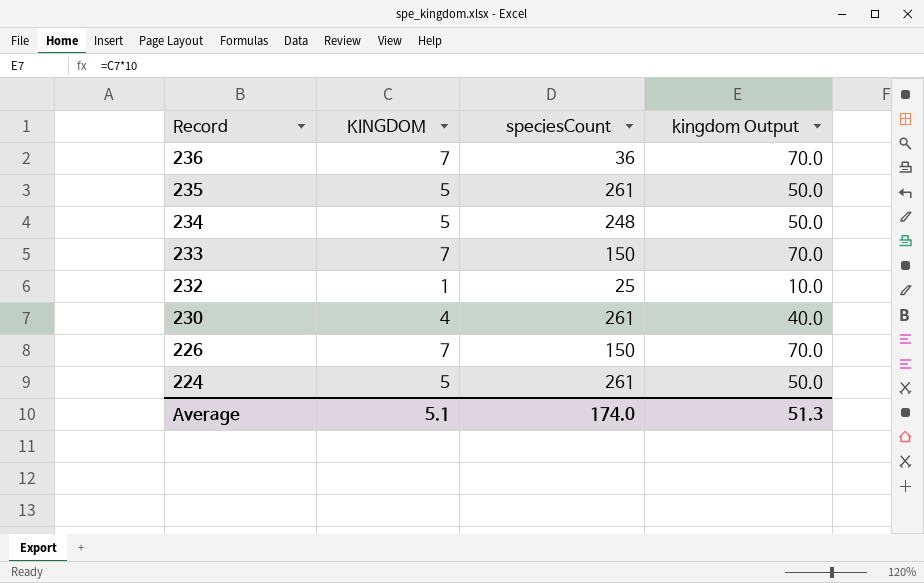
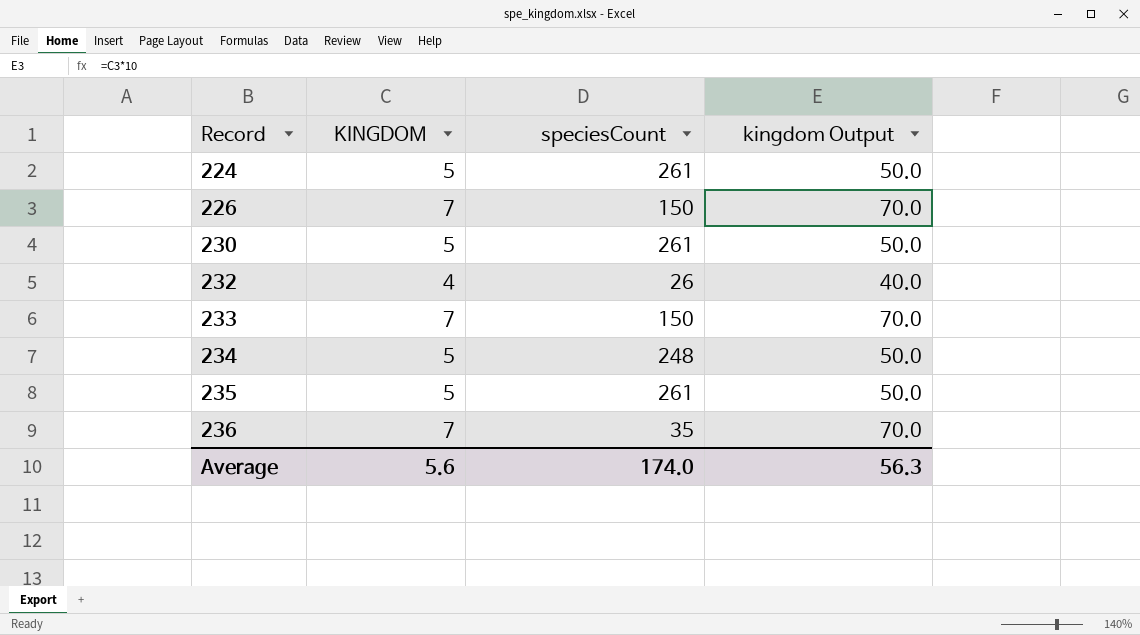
row order: Record descending -> Record ascending
230 | KINGDOM: 4 -> 5
230 | kingdom Output: 40.0 -> 50.0
232 | KINGDOM: 1 -> 4
232 | speciesCount: 25 -> 26
232 | kingdom Output: 10.0 -> 40.0
236 | speciesCount: 36 -> 35
Average | KINGDOM: 5.1 -> 5.6
Average | kingdom Output: 51.3 -> 56.3

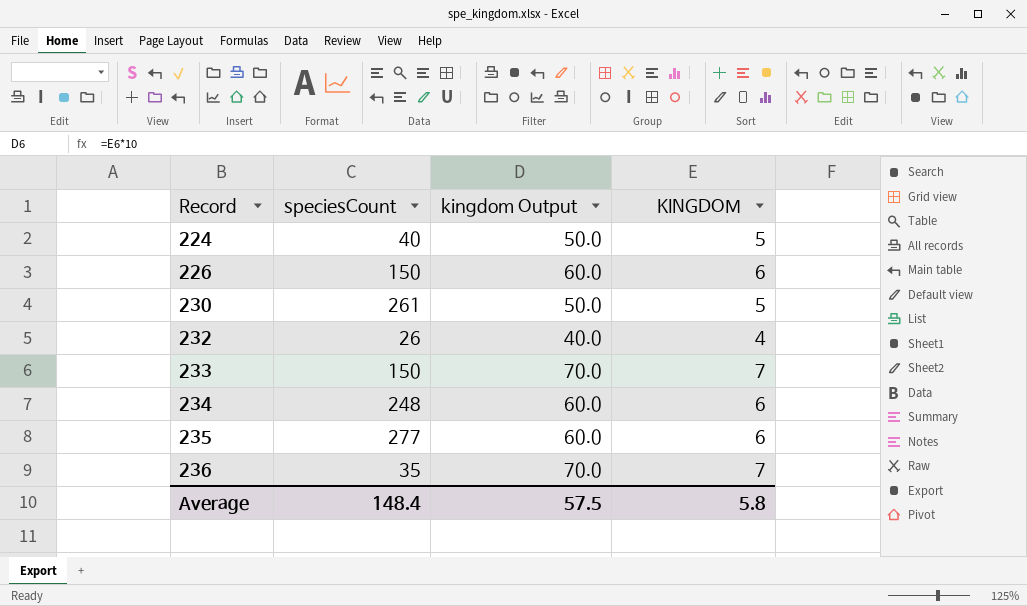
column KINGDOM | position: 2 -> 4
224 | speciesCount: 261 -> 40
226 | kingdom Output: 70.0 -> 60.0
226 | KINGDOM: 7 -> 6
234 | kingdom Output: 50.0 -> 60.0
234 | KINGDOM: 5 -> 6
235 | speciesCount: 261 -> 277
235 | kingdom Output: 50.0 -> 60.0
235 | KINGDOM: 5 -> 6
Average | speciesCount: 174.0 -> 148.4
Average | kingdom Output: 56.3 -> 57.5
Average | KINGDOM: 5.6 -> 5.8

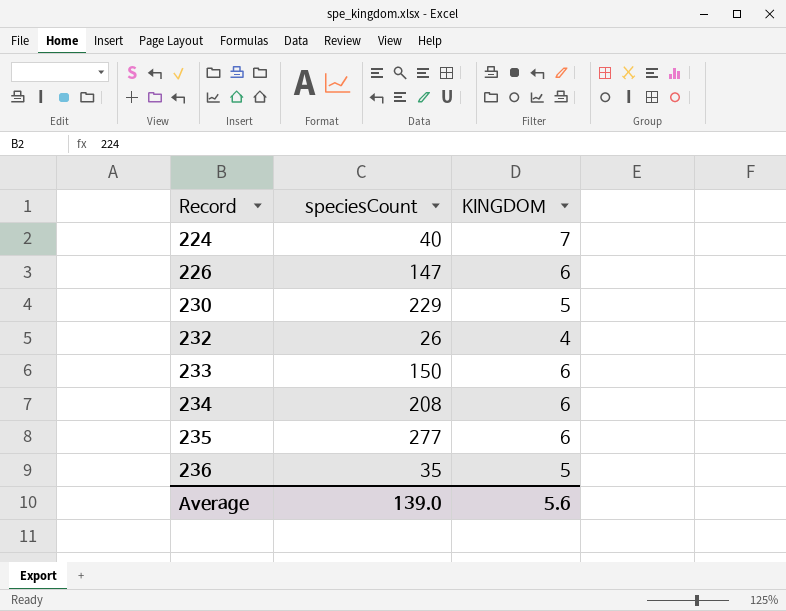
column kingdom Output | formula: [KINGDOM] * 10 -> none
224 | KINGDOM: 5 -> 7
226 | speciesCount: 150 -> 147
230 | speciesCount: 261 -> 229
233 | KINGDOM: 7 -> 6
234 | speciesCount: 248 -> 208
236 | KINGDOM: 7 -> 5
Average | speciesCount: 148.4 -> 139.0
Average | KINGDOM: 5.8 -> 5.6

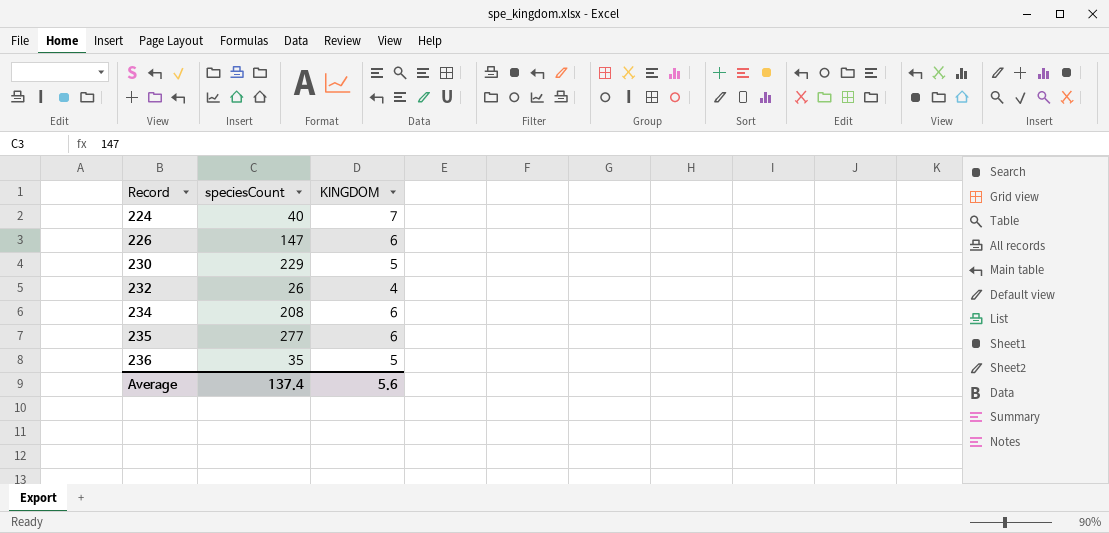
row 233: 150 | 6 -> none
Average | speciesCount: 139.0 -> 137.4

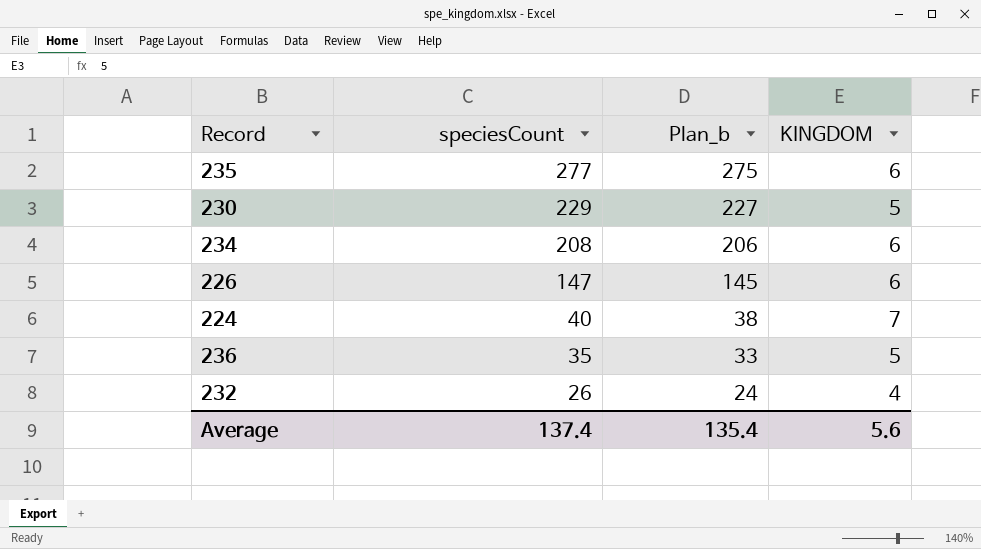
row order: Record ascending -> speciesCount descending
column Plan_b | formula: none -> [speciesCount] - 2

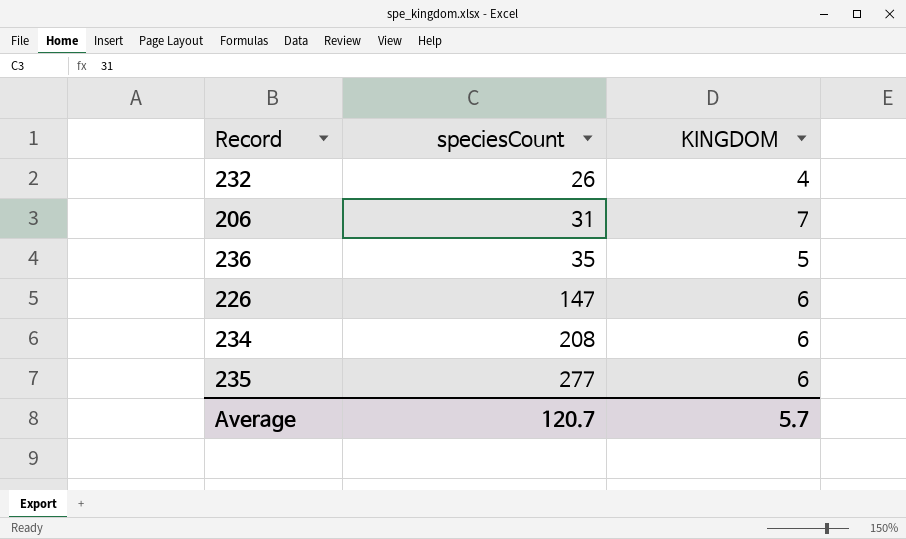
row order: speciesCount descending -> speciesCount ascending
column Plan_b | formula: [speciesCount] - 2 -> none
row 230: 229 | 227 | 5 -> none
row 224: 40 | 38 | 7 -> none
row 206: none -> 31 | 7
Average | speciesCount: 137.4 -> 120.7
Average | KINGDOM: 5.6 -> 5.7

